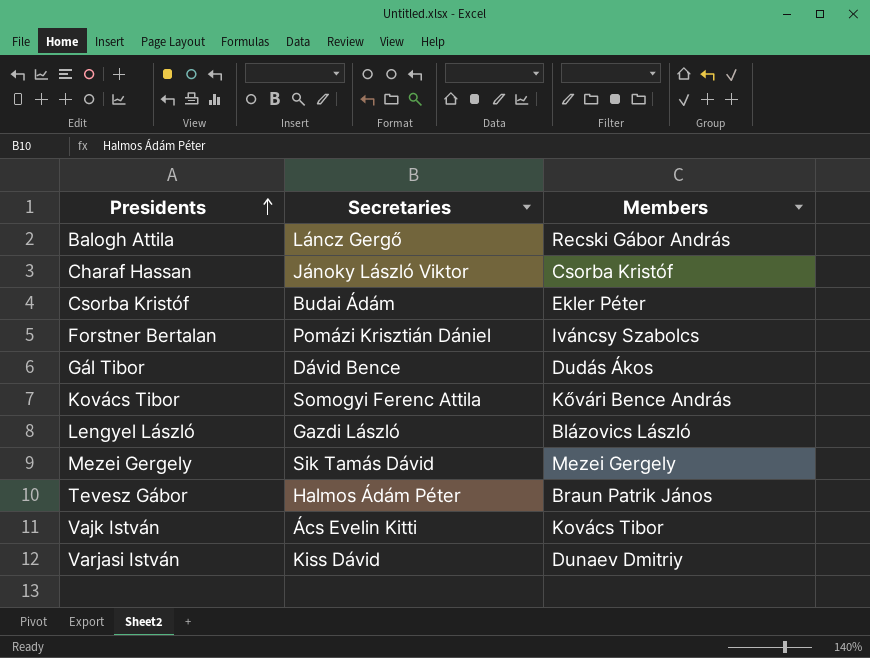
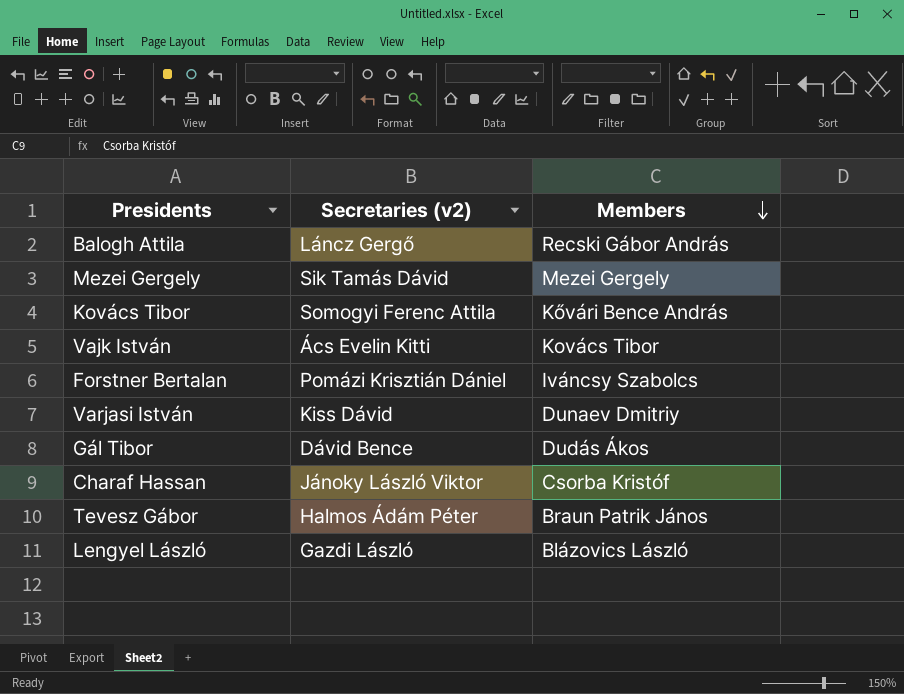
row order: Presidents ascending -> Members descending
column name: Secretaries -> Secretaries (v2)
row Csorba Kristóf: Budai Ádám | Ekler Péter -> none

